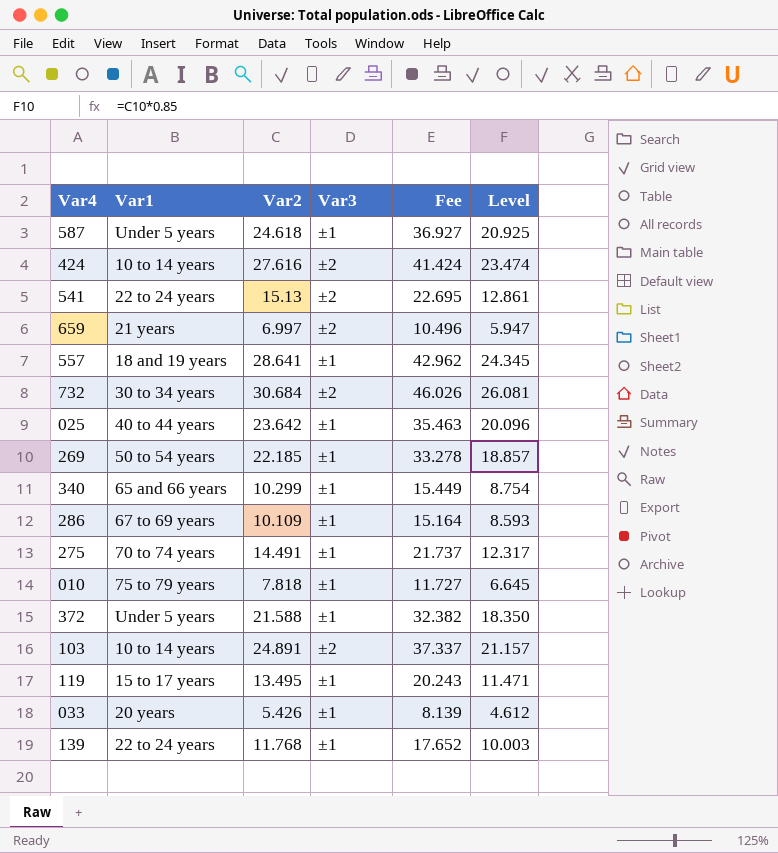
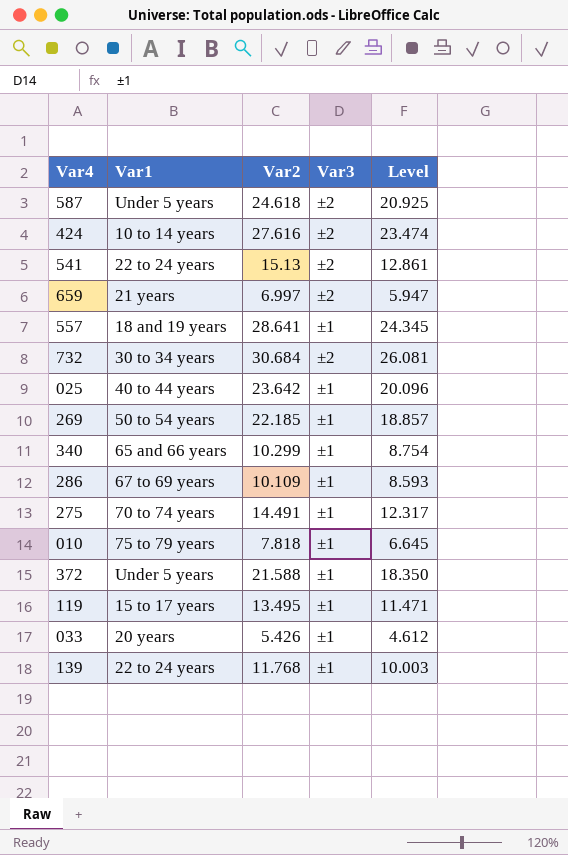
column Fee | formula: [Var2] * 1.5 -> none
row 103: 10 to 14 years | 24.891 | ±2 | 37.337 | 21.157 -> none
587 | Var3: ±1 -> ±2

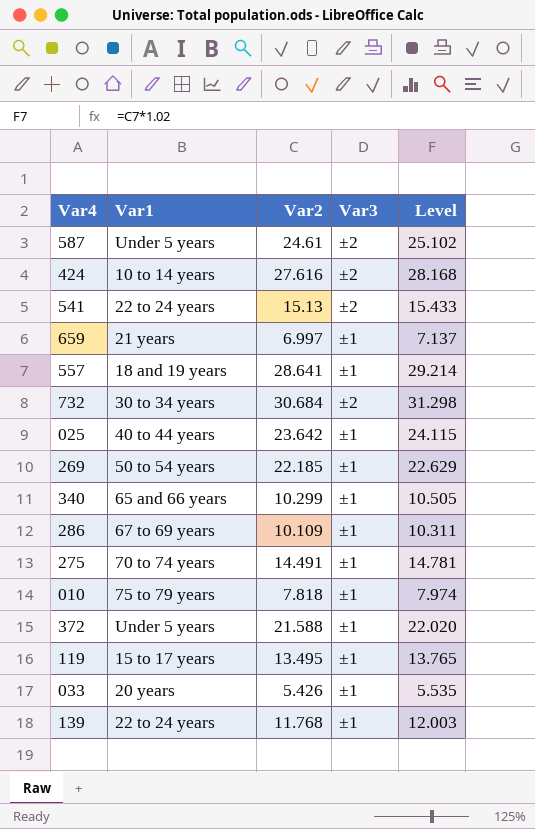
column Level | formula: [Var2] * 0.85 -> [Var2] * 1.02
587 | Var2: 24.618 -> 24.61
659 | Var3: ±2 -> ±1

